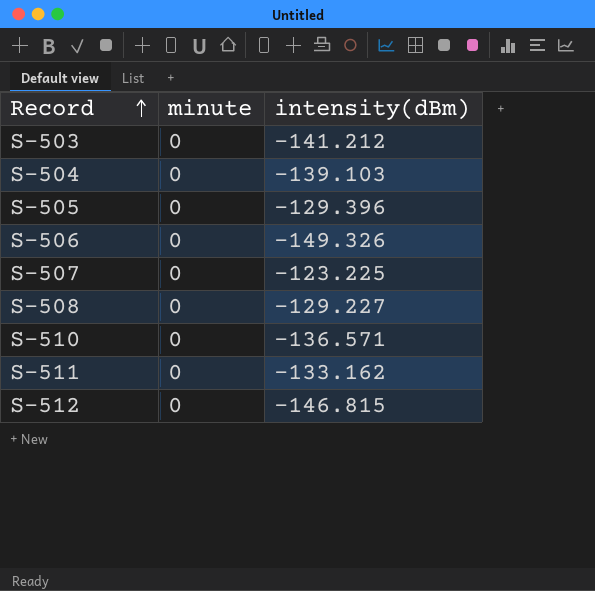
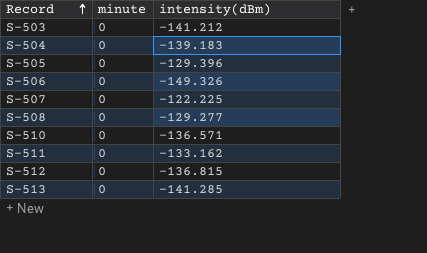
S-504 | intensity(dBm): -139.103 -> -139.183
S-507 | intensity(dBm): -123.225 -> -122.225
S-508 | intensity(dBm): -129.227 -> -129.277
S-512 | intensity(dBm): -146.815 -> -136.815
row S-513: none -> 0 | -141.285

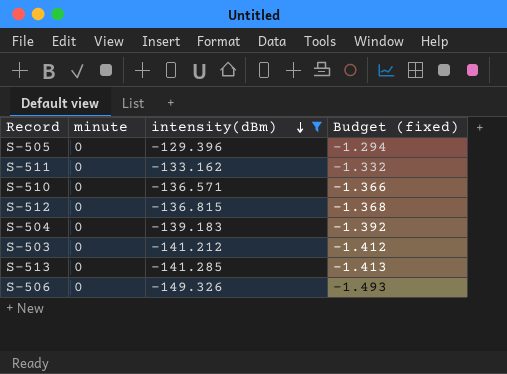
filter: none -> intensity(dBm) <= -129.396
row order: Record ascending -> intensity(dBm) descending
column Budget (fixed) | formula: none -> [intensity(dBm)] * 0.01

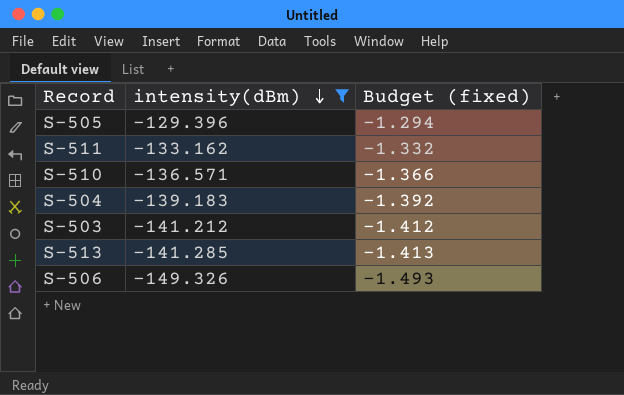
column minute | position: 2 -> none
row S-512: 0 | -136.815 | -1.368 -> none

